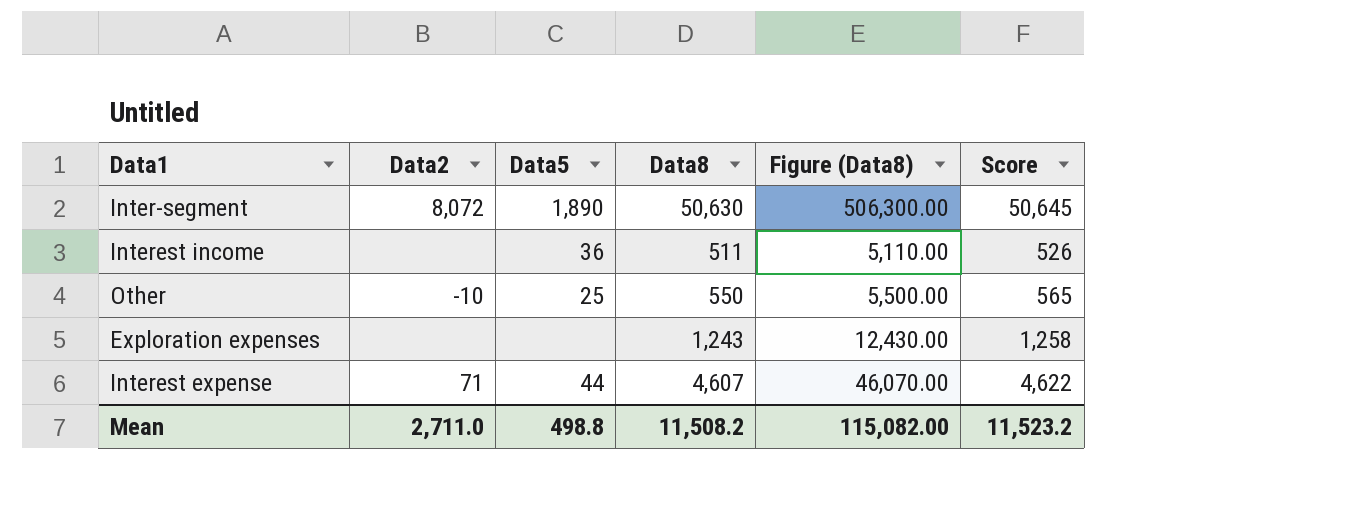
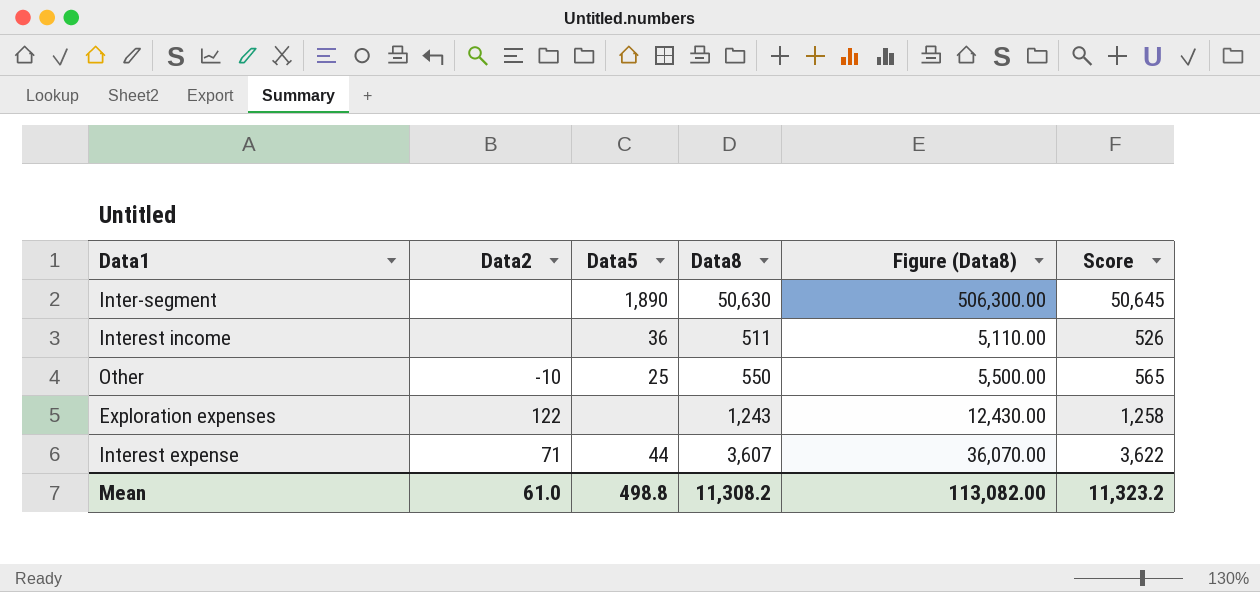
Inter-segment | Data2: 8,072 -> none
Exploration expenses | Data2: none -> 122
Interest expense | Data8: 4,607 -> 3,607
Interest expense | Figure (Data8): 46,070.00 -> 36,070.00
Interest expense | Score: 4,622 -> 3,622
Mean | Data2: 2,711.0 -> 61.0
Mean | Data8: 11,508.2 -> 11,308.2
Mean | Figure (Data8): 115,082.00 -> 113,082.00
Mean | Score: 11,523.2 -> 11,323.2

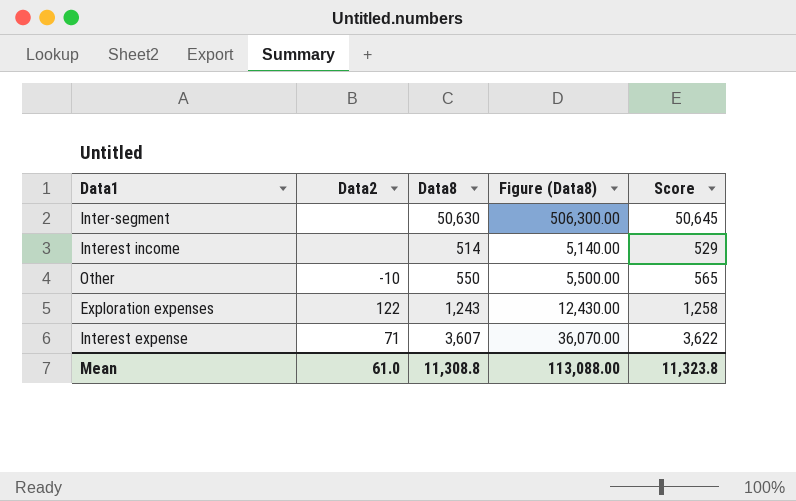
column Data5 | position: 3 -> none
Interest income | Data8: 511 -> 514
Interest income | Figure (Data8): 5,110.00 -> 5,140.00
Interest income | Score: 526 -> 529
Mean | Data8: 11,308.2 -> 11,308.8
Mean | Figure (Data8): 113,082.00 -> 113,088.00
Mean | Score: 11,323.2 -> 11,323.8

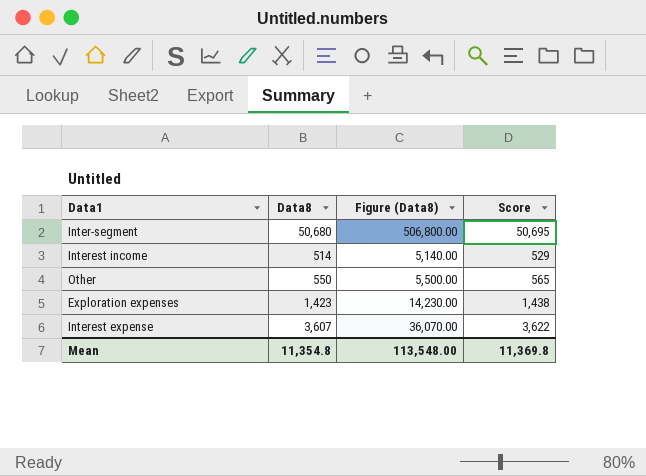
column Data2 | position: 2 -> none
Inter-segment | Data8: 50,630 -> 50,680
Inter-segment | Figure (Data8): 506,300.00 -> 506,800.00
Inter-segment | Score: 50,645 -> 50,695
Exploration expenses | Data8: 1,243 -> 1,423
Exploration expenses | Figure (Data8): 12,430.00 -> 14,230.00
Exploration expenses | Score: 1,258 -> 1,438
Mean | Data8: 11,308.8 -> 11,354.8
Mean | Figure (Data8): 113,088.00 -> 113,548.00
Mean | Score: 11,323.8 -> 11,369.8

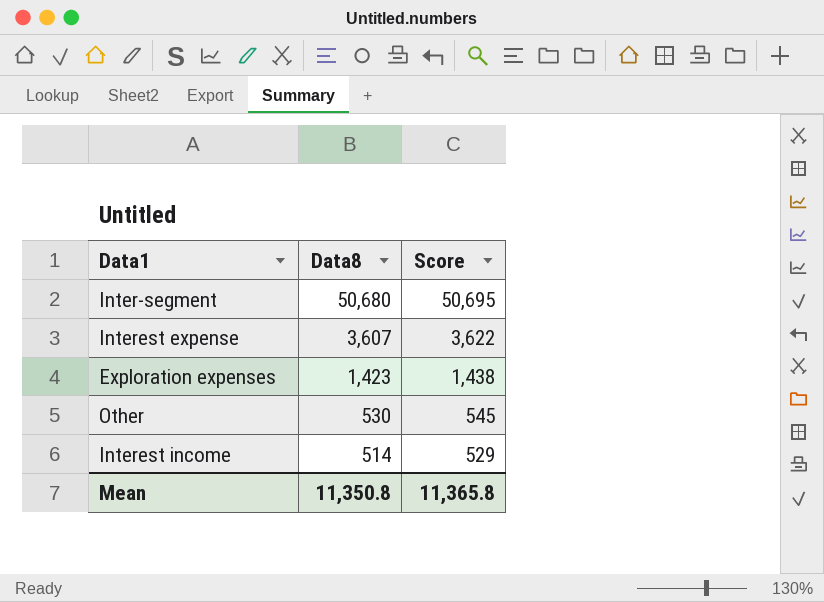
row order: none -> Data8 descending
column Figure (Data8) | formula: [Data8] * 10 -> none
Other | Data8: 550 -> 530
Other | Score: 565 -> 545
Mean | Data8: 11,354.8 -> 11,350.8
Mean | Score: 11,369.8 -> 11,365.8

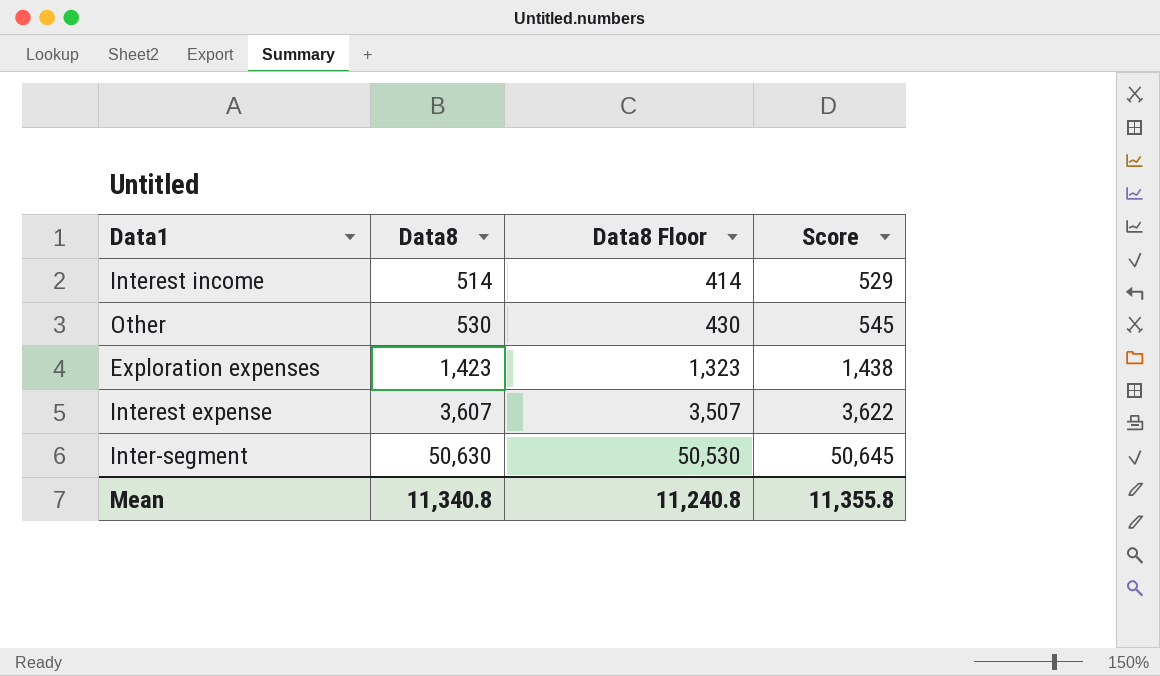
row order: Data8 descending -> Data8 ascending
column Data8 Floor | formula: none -> [Data8] - 100
Inter-segment | Data8: 50,680 -> 50,630
Inter-segment | Score: 50,695 -> 50,645
Mean | Data8: 11,350.8 -> 11,340.8
Mean | Score: 11,365.8 -> 11,355.8

